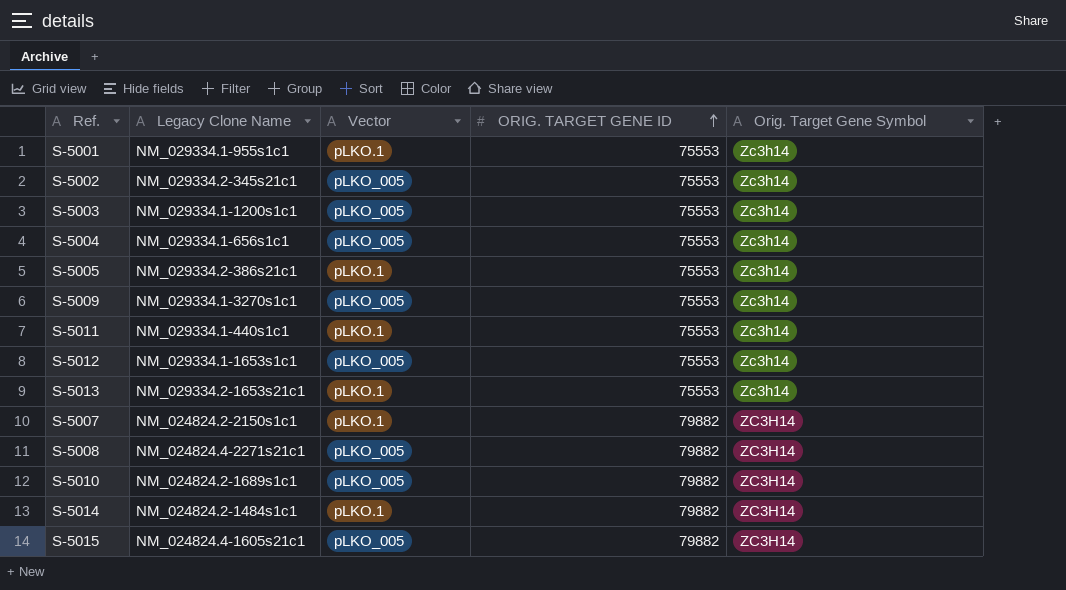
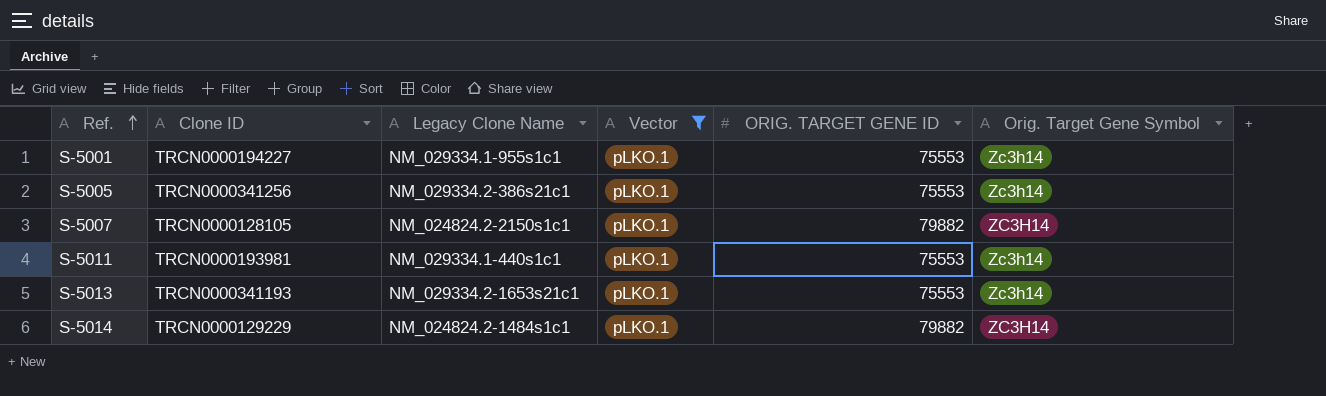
filter: none -> Vector = pLKO.1
row order: ORIG. TARGET GENE ID ascending -> Ref. ascending
column Clone ID | position: none -> 2

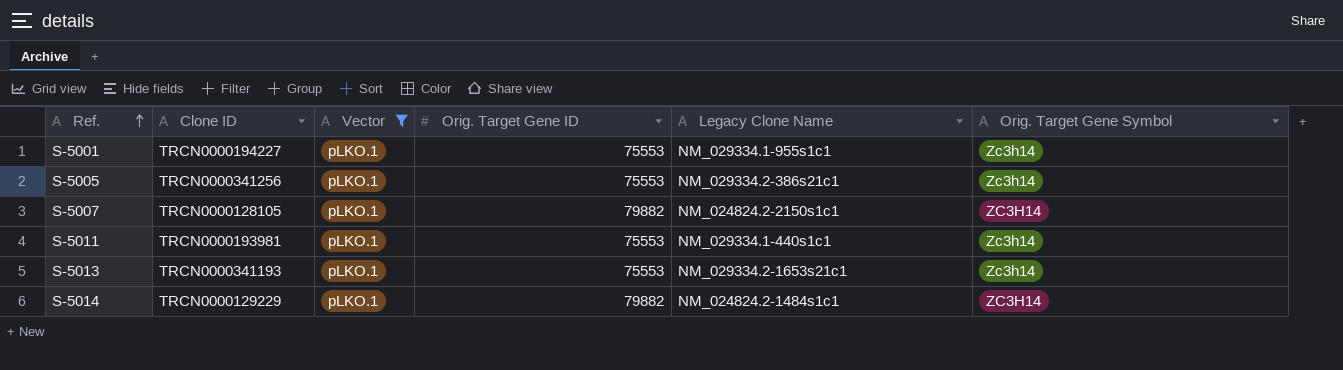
column name: ORIG. TARGET GENE ID -> Orig. Target Gene ID
column Legacy Clone Name | position: 3 -> 5

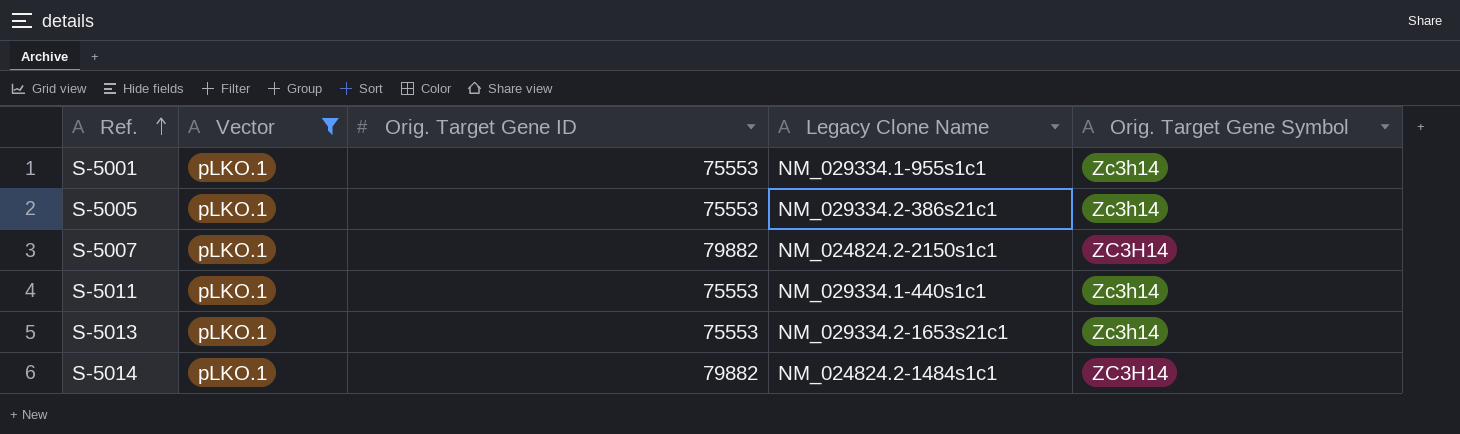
column Clone ID | position: 2 -> none

